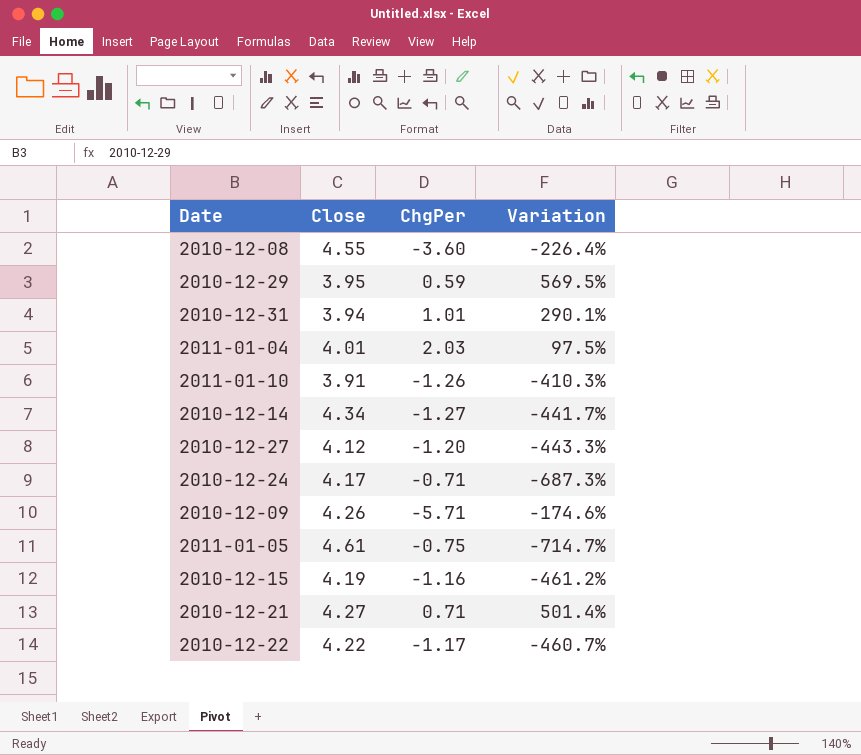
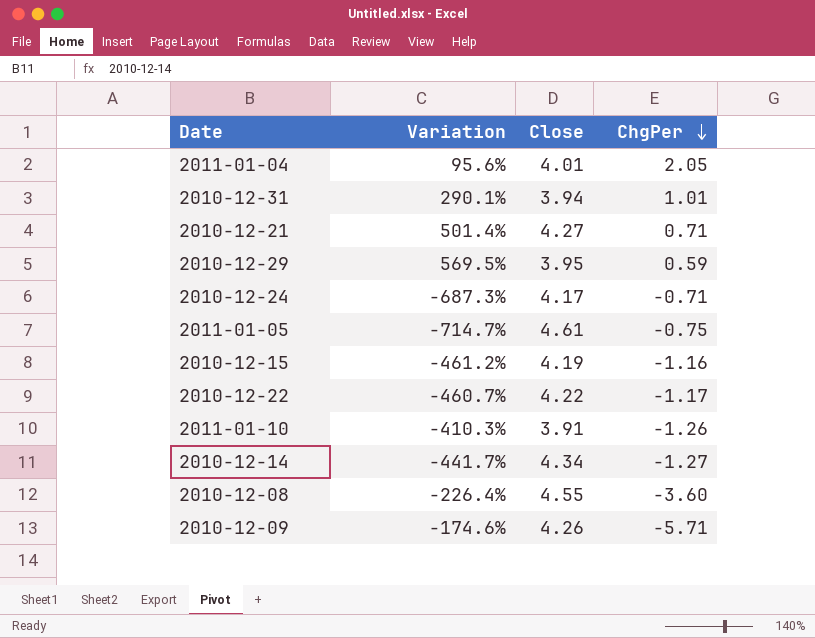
row order: none -> ChgPer descending
column Variation | position: 4 -> 2
row 2010-12-27: 4.12 | -1.20 | -443.3% -> none
2011-01-04 | Variation: 97.5% -> 95.6%
2011-01-04 | ChgPer: 2.03 -> 2.05

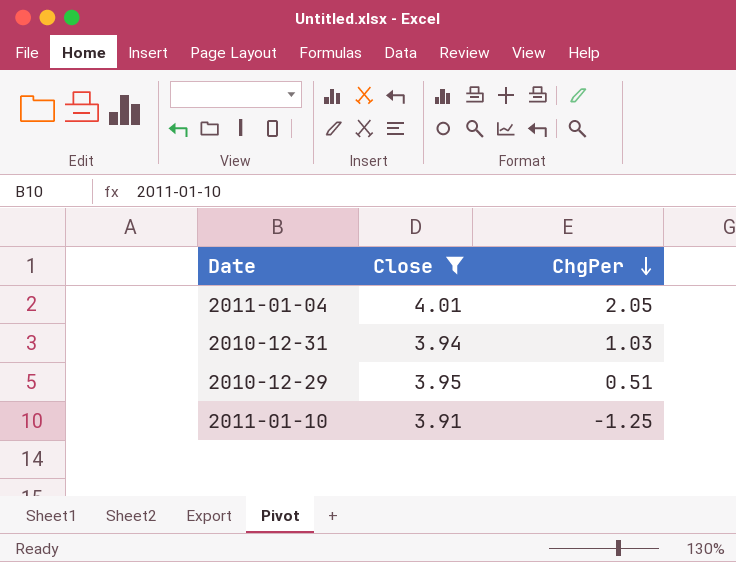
filter: none -> Close <= 4.01
column Variation | formula: ([Close] - [ChgPer]) / [ChgPer] -> none
2010-12-31 | ChgPer: 1.01 -> 1.03
2010-12-29 | ChgPer: 0.59 -> 0.51
2011-01-10 | ChgPer: -1.26 -> -1.25

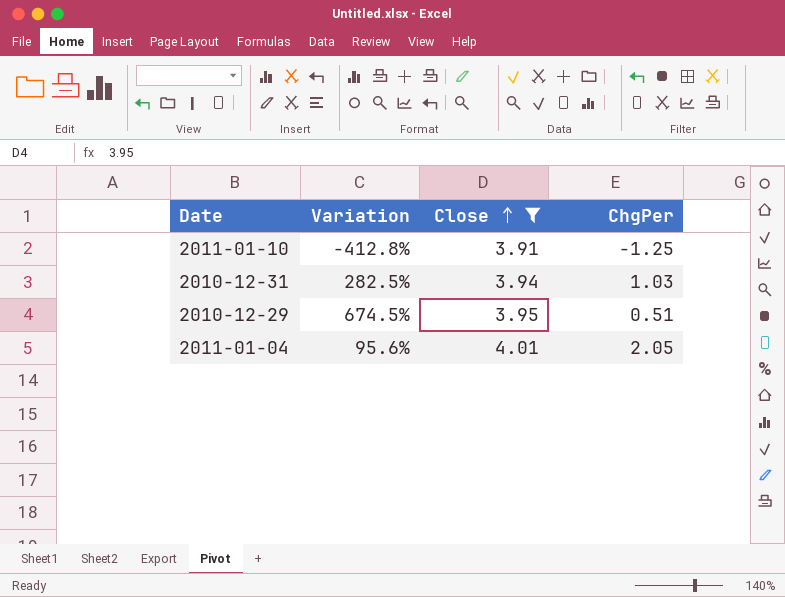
row order: ChgPer descending -> Close ascending
column Variation | formula: none -> ([Close] - [ChgPer]) / [ChgPer]

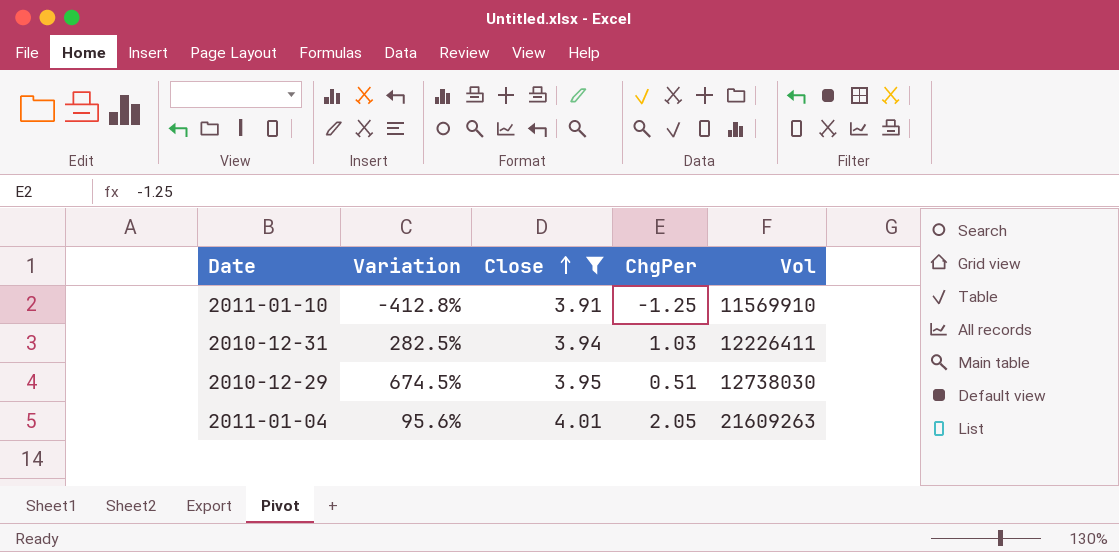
column Vol | position: none -> 5

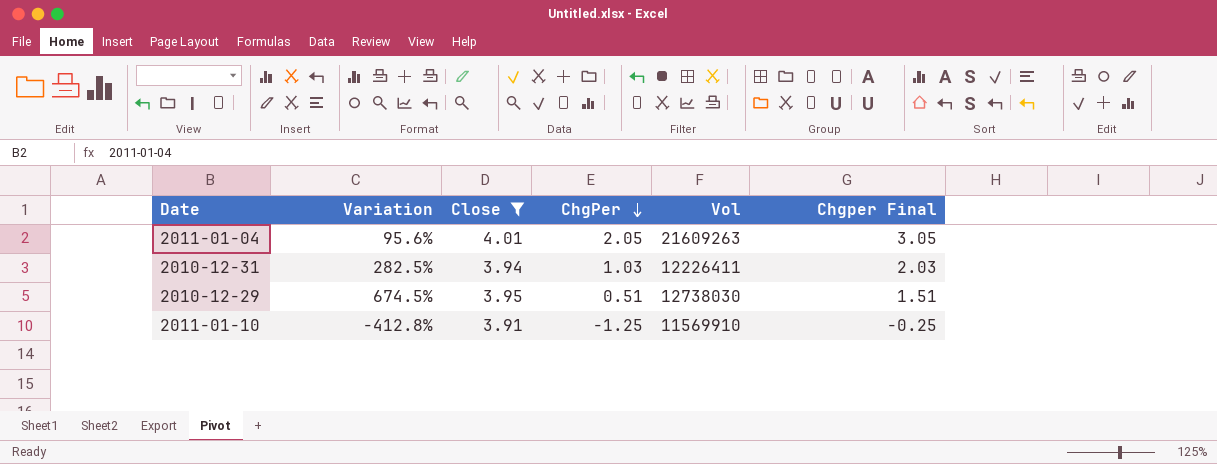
row order: Close ascending -> ChgPer descending
column Chgper Final | formula: none -> [ChgPer] + 1

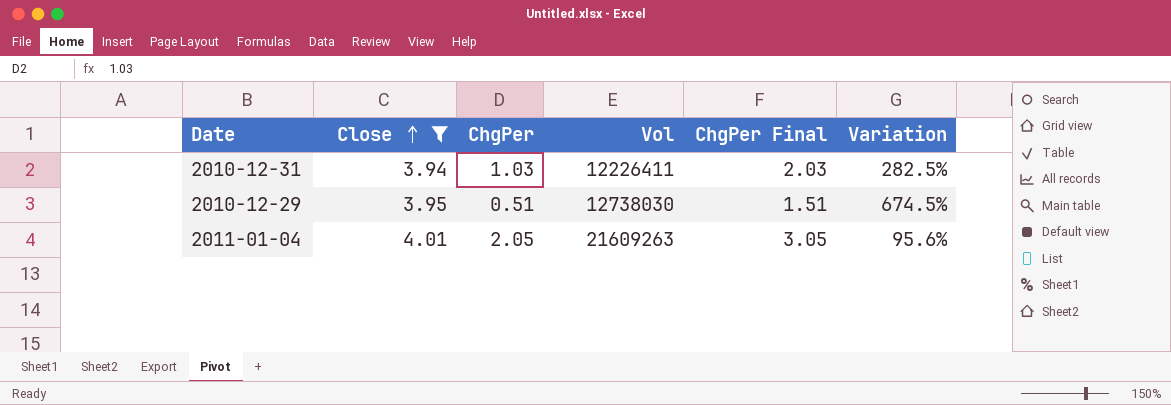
row order: ChgPer descending -> Close ascending
column name: Chgper Final -> ChgPer Final
column Variation | position: 2 -> 6
row 2011-01-10: -412.8% | 3.91 | -1.25 | 11569910 | -0.25 -> none

